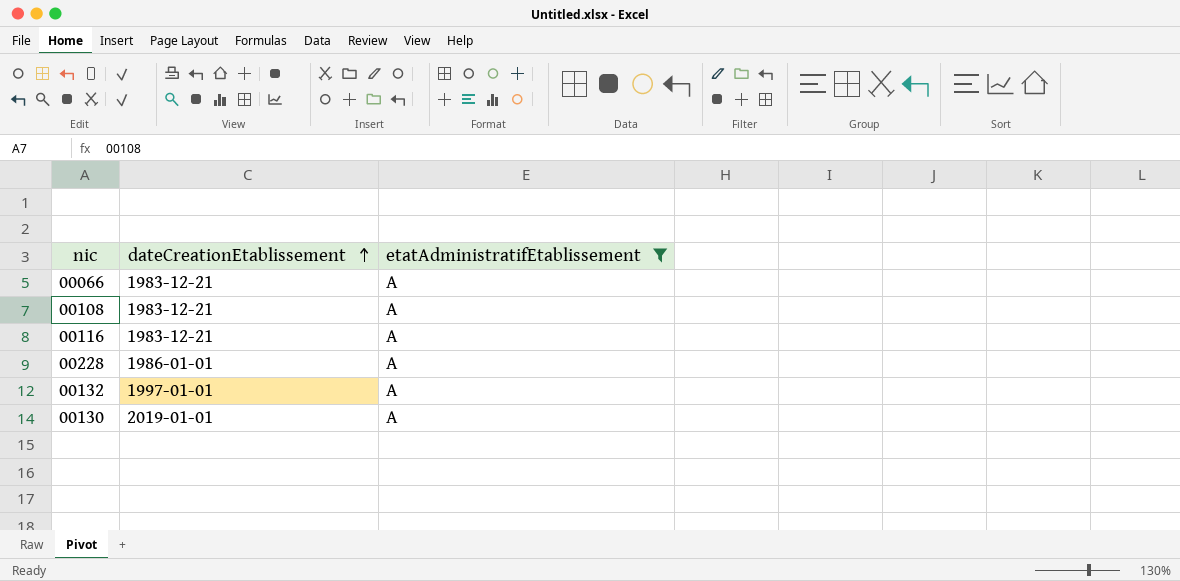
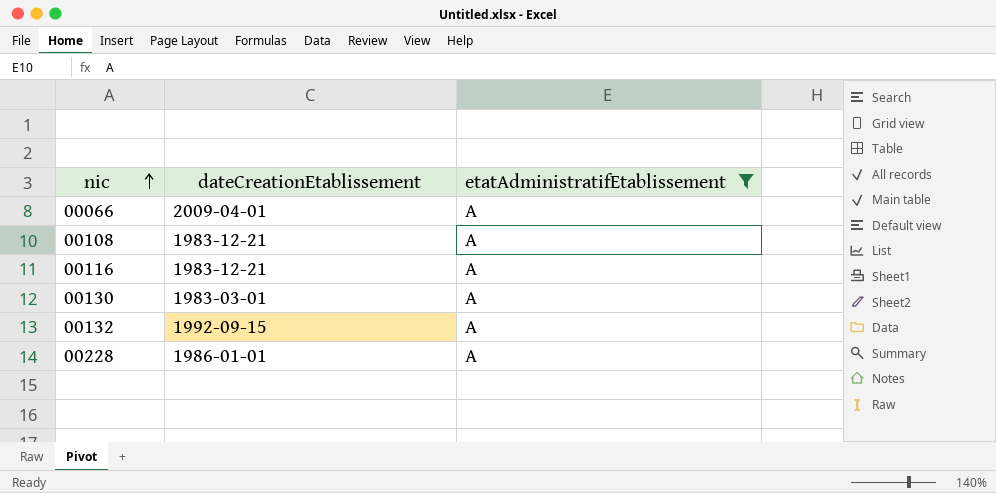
row order: dateCreationEtablissement ascending -> nic ascending
00066 | dateCreationEtablissement: 1983-12-21 -> 2009-04-01
00130 | dateCreationEtablissement: 2019-01-01 -> 1983-03-01
00132 | dateCreationEtablissement: 1997-01-01 -> 1992-09-15

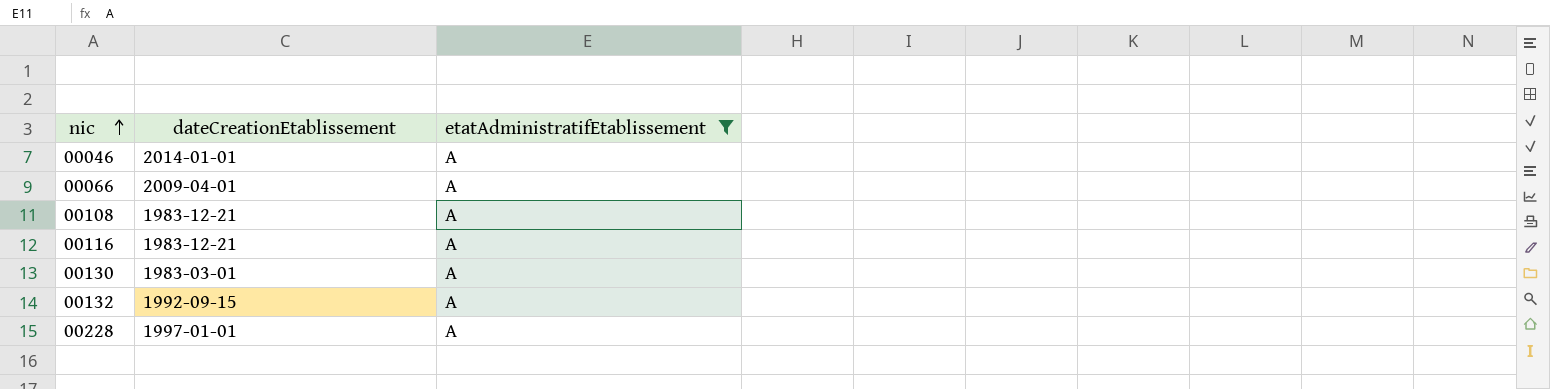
row 00046: none -> 2014-01-01 | A
00228 | dateCreationEtablissement: 1986-01-01 -> 1997-01-01

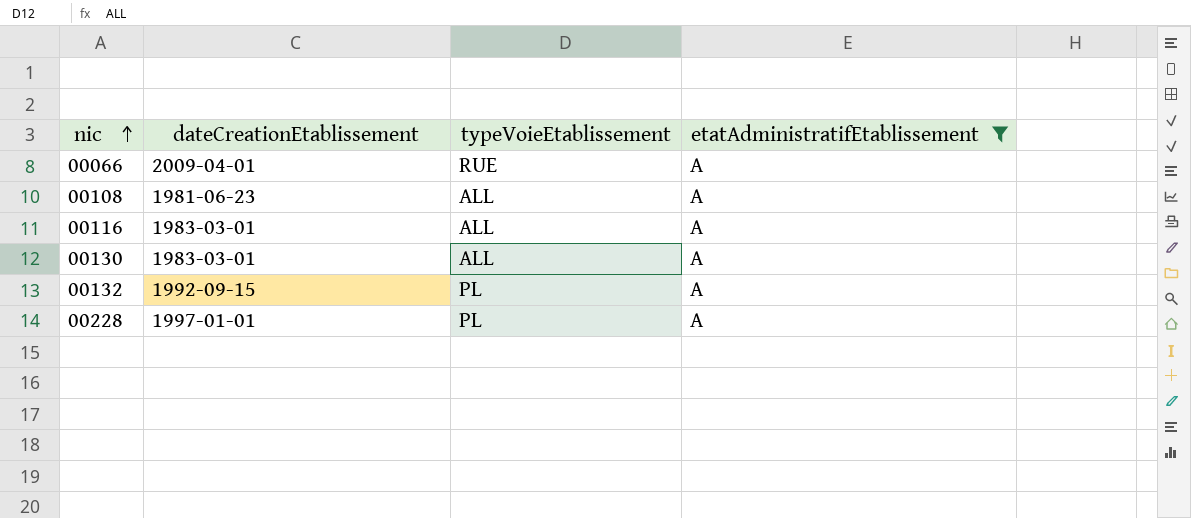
column typeVoieEtablissement | position: none -> 3
row 00046: 2014-01-01 | A -> none
00108 | dateCreationEtablissement: 1983-12-21 -> 1981-06-23
00116 | dateCreationEtablissement: 1983-12-21 -> 1983-03-01

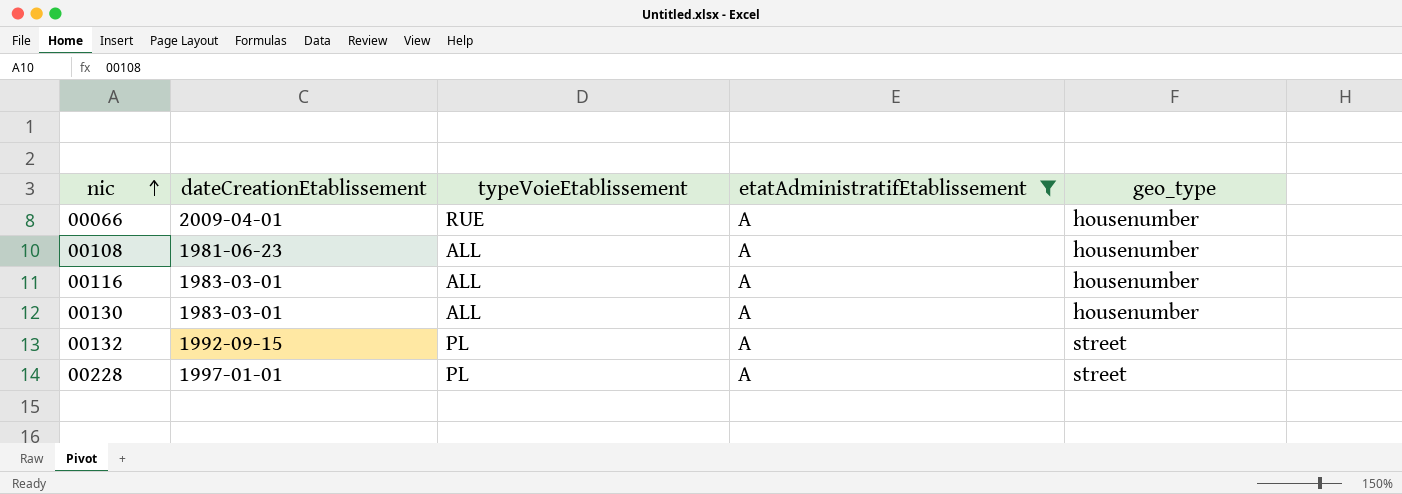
column geo_type | position: none -> 5

